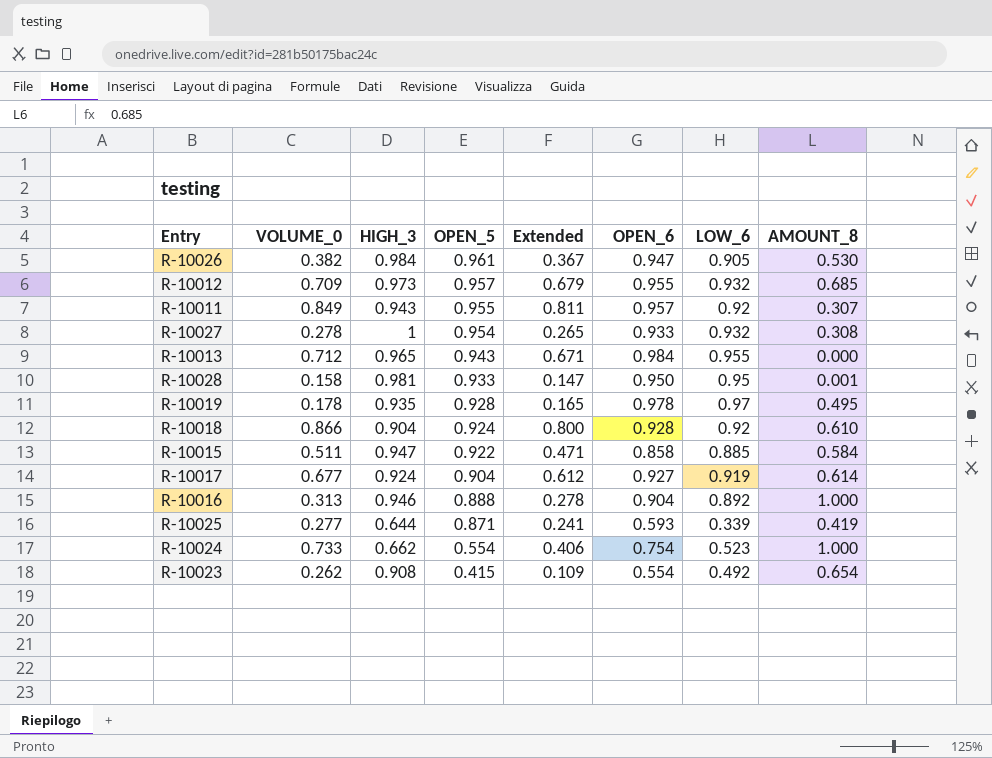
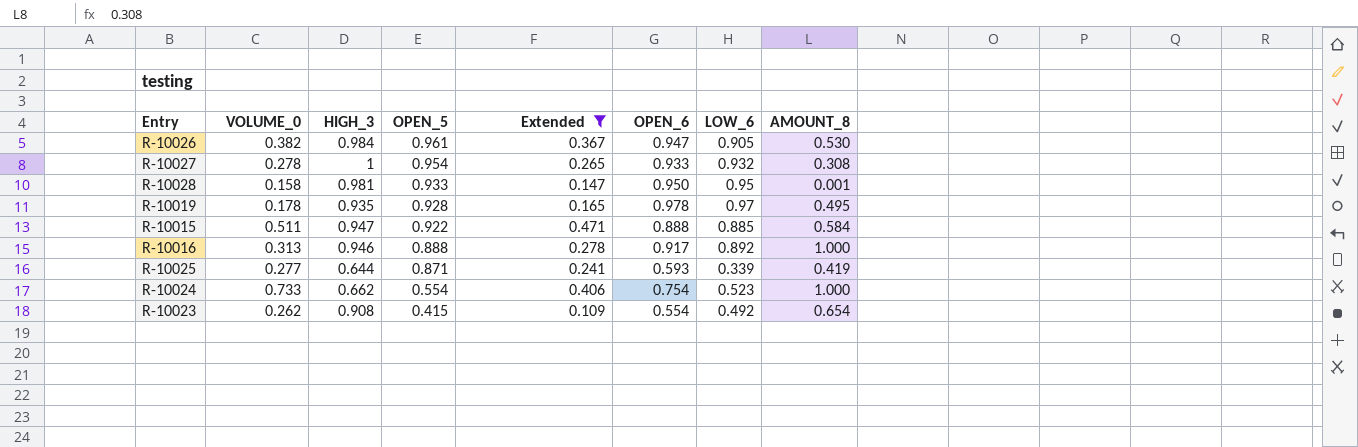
filter: none -> Extended <= 0.471
R-10015 | OPEN_6: 0.858 -> 0.888
R-10016 | OPEN_6: 0.904 -> 0.917

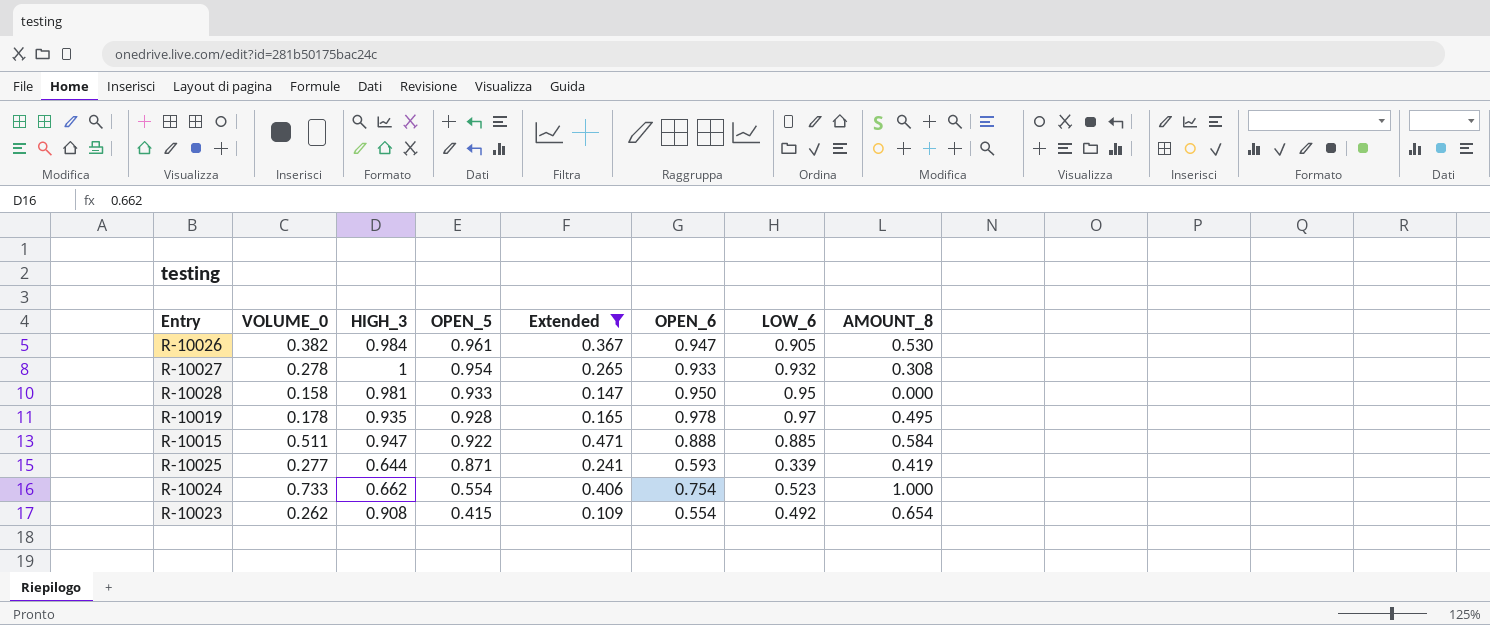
row R-10016: 0.313 | 0.946 | 0.888 | 0.278 | 0.917 | 0.892 | 1.000 -> none
R-10028 | AMOUNT_8: 0.001 -> 0.000

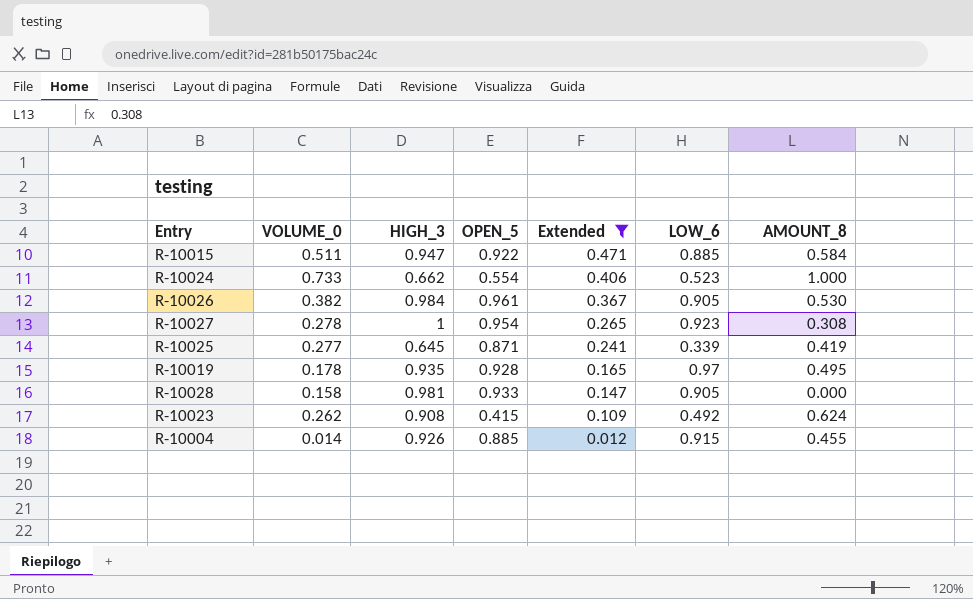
row order: OPEN_5 descending -> Extended descending
column OPEN_6 | position: 6 -> none
R-10027 | LOW_6: 0.932 -> 0.923
R-10025 | HIGH_3: 0.644 -> 0.645
R-10028 | LOW_6: 0.95 -> 0.905
R-10023 | AMOUNT_8: 0.654 -> 0.624
row R-10004: none -> 0.014 | 0.926 | 0.885 | 0.012 | 0.915 | 0.455

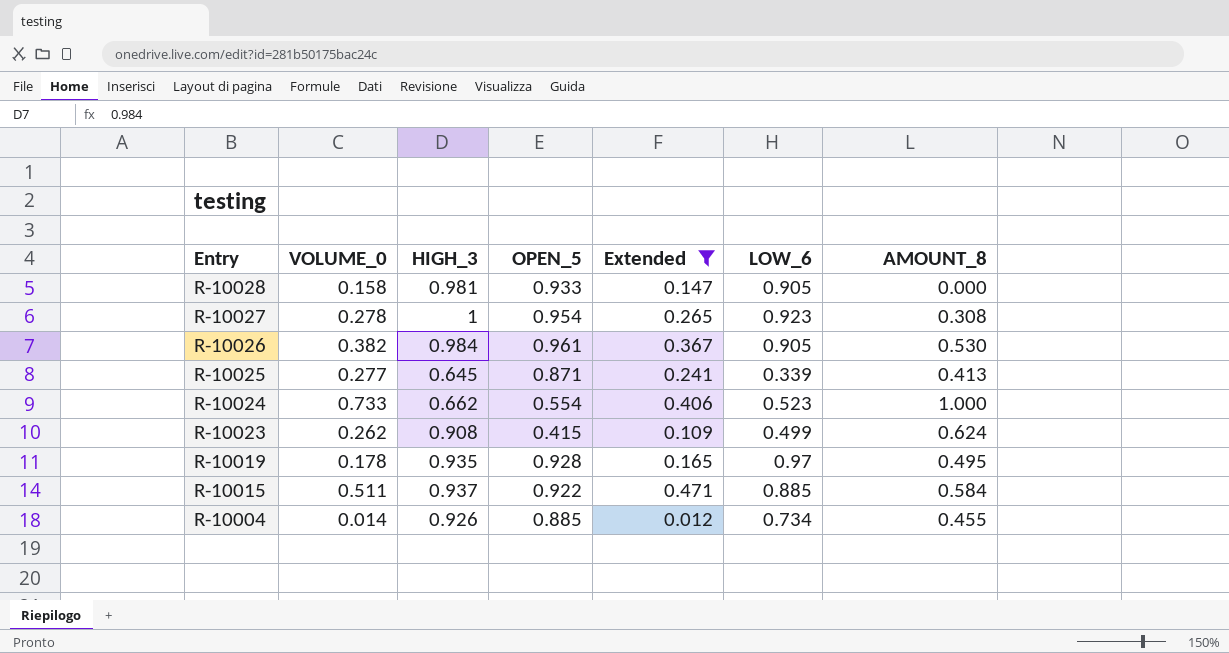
row order: Extended descending -> Entry descending
R-10025 | AMOUNT_8: 0.419 -> 0.413
R-10023 | LOW_6: 0.492 -> 0.499
R-10015 | HIGH_3: 0.947 -> 0.937
R-10004 | LOW_6: 0.915 -> 0.734

